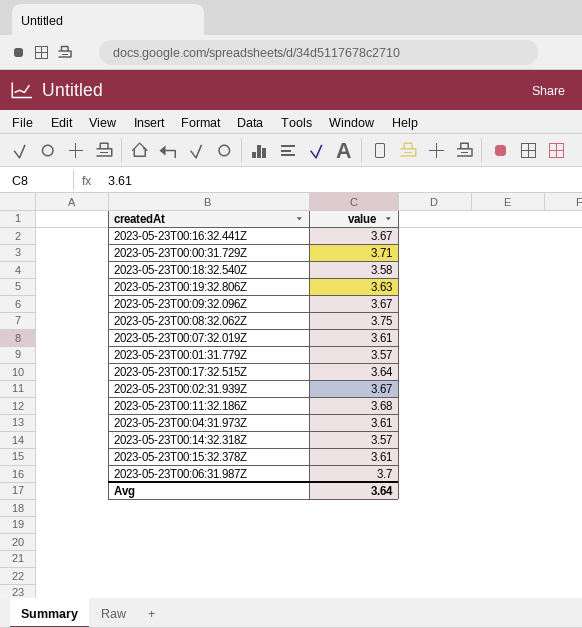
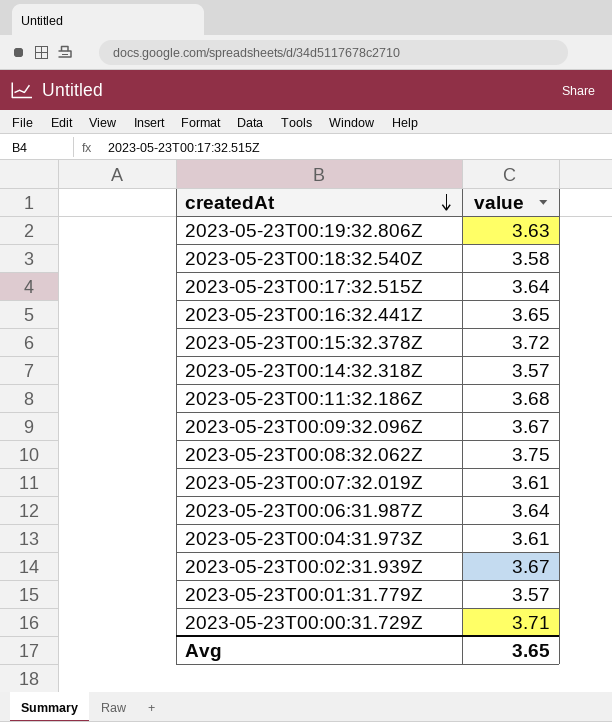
row order: none -> createdAt descending
2023-05-23T00:16:32.441Z | value: 3.67 -> 3.65
2023-05-23T00:15:32.378Z | value: 3.61 -> 3.72
2023-05-23T00:06:31.987Z | value: 3.7 -> 3.64
Avg | value: 3.64 -> 3.65

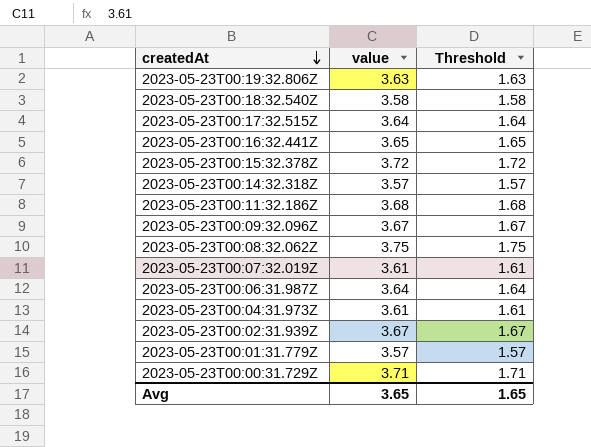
column Threshold | formula: none -> [value] - 2

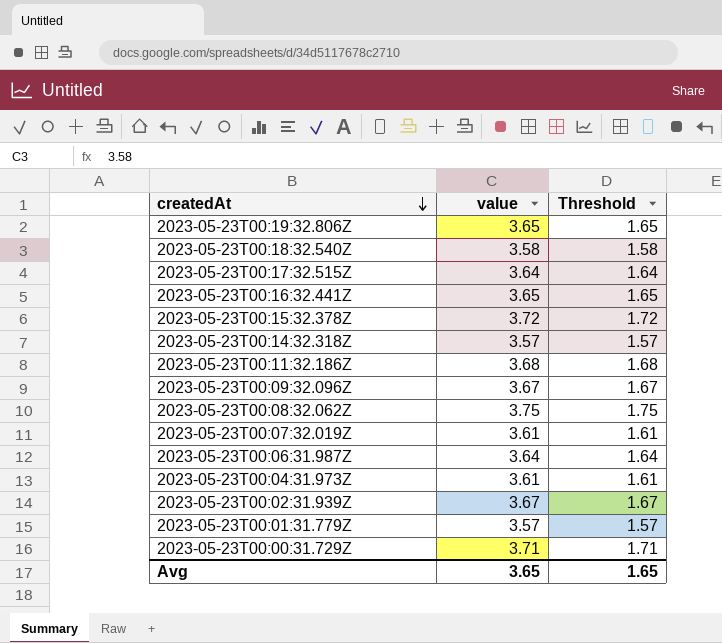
2023-05-23T00:19:32.806Z | value: 3.63 -> 3.65
2023-05-23T00:19:32.806Z | Threshold: 1.63 -> 1.65

